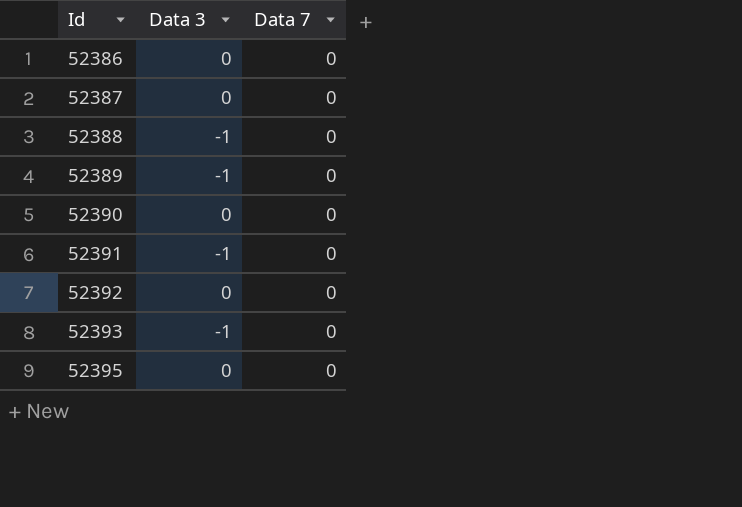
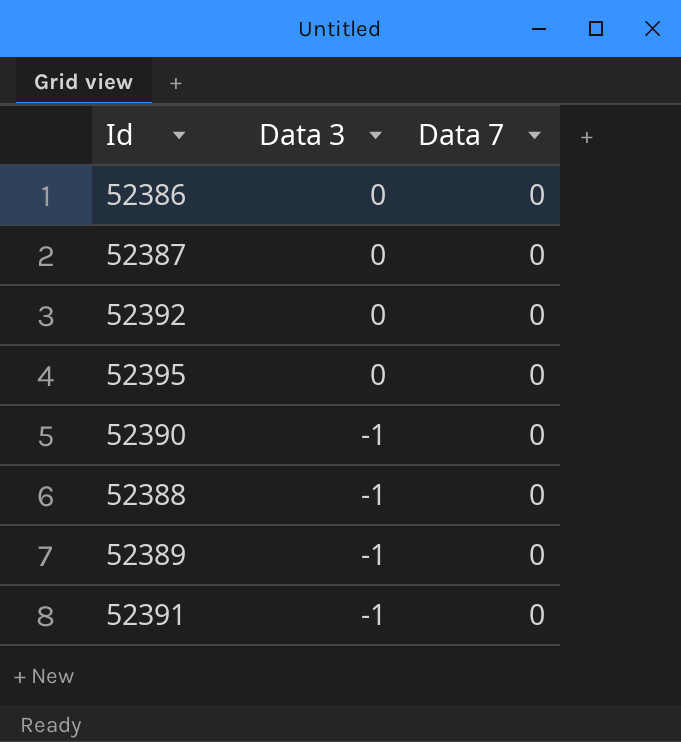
row order: Id ascending -> Data 3 descending
row 52393: -1 | 0 -> none
52390 | Data 3: 0 -> -1

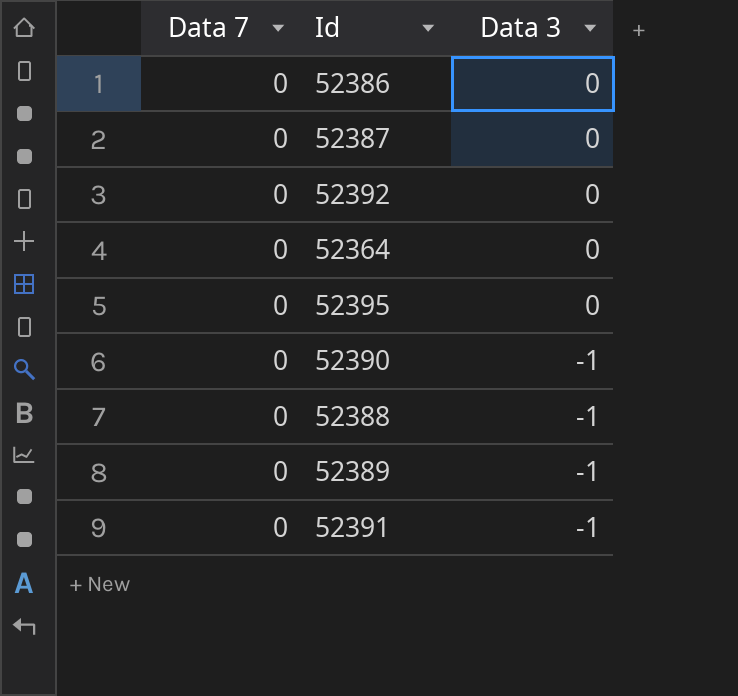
column Data 7 | position: 3 -> 1
row 52364: none -> 0 | 0

